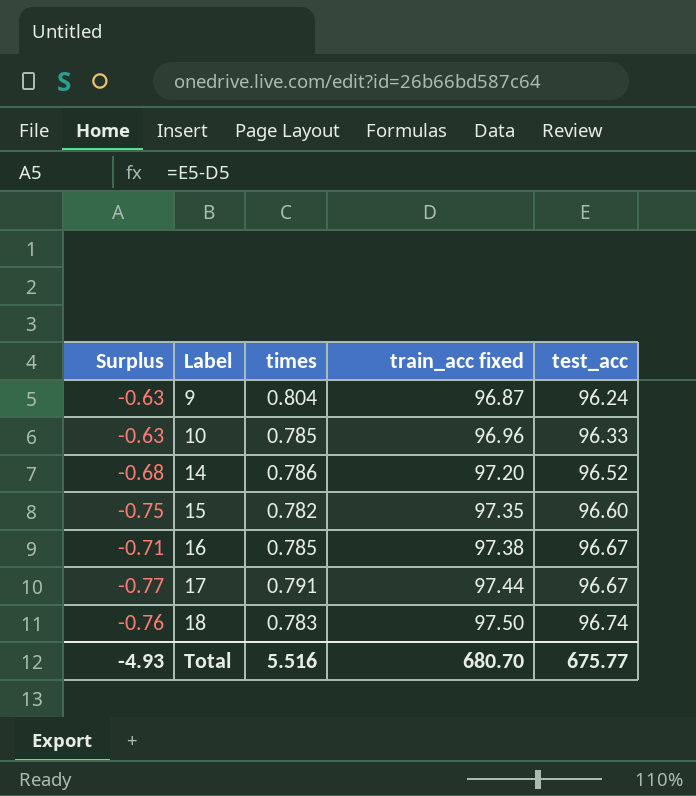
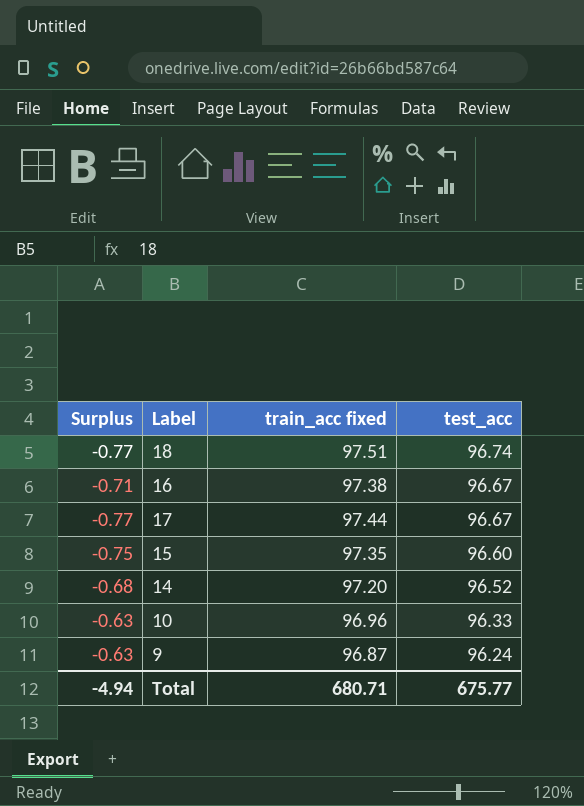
row order: Label ascending -> test_acc descending
column times | position: 3 -> none
18 | Surplus: -0.76 -> -0.77
18 | train_acc fixed: 97.50 -> 97.51
Total | Surplus: -4.93 -> -4.94
Total | train_acc fixed: 680.70 -> 680.71

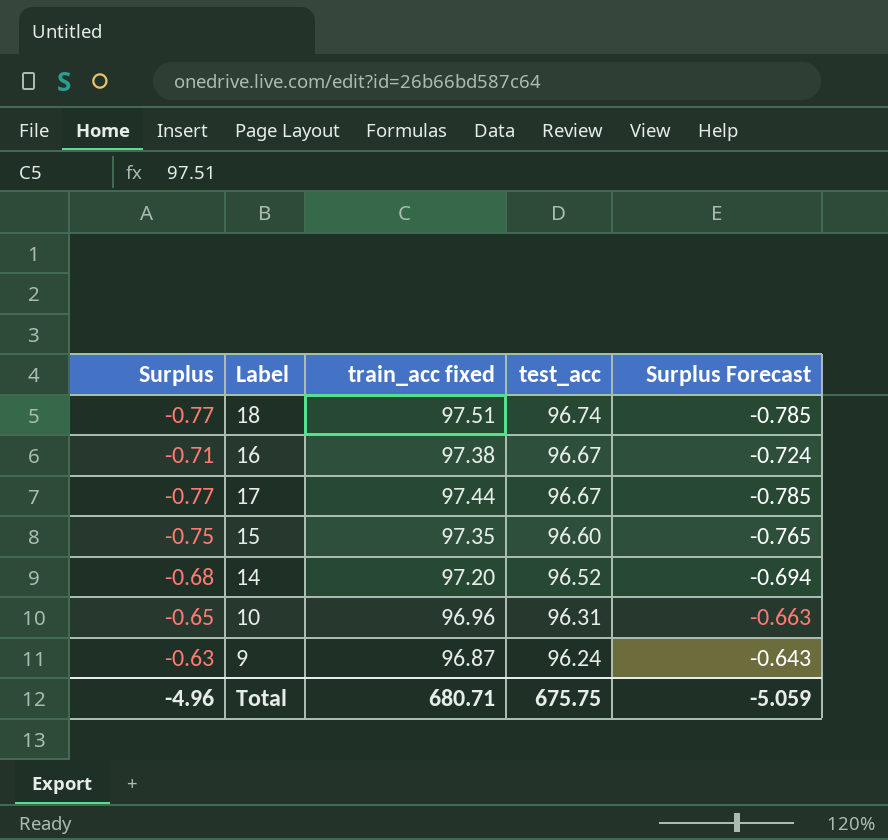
column Surplus Forecast | formula: none -> [Surplus] * 1.02
10 | Surplus: -0.63 -> -0.65
10 | test_acc: 96.33 -> 96.31
Total | Surplus: -4.94 -> -4.96
Total | test_acc: 675.77 -> 675.75

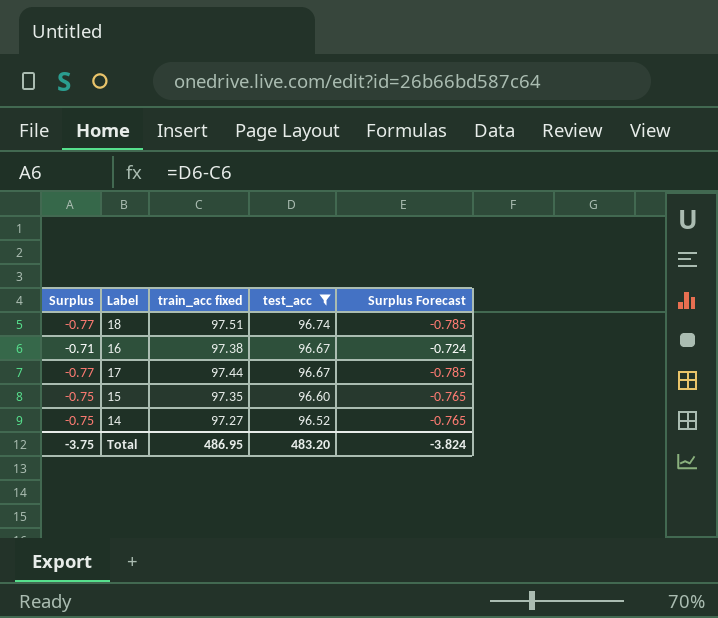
filter: none -> test_acc >= 96.52
14 | Surplus: -0.68 -> -0.75
14 | train_acc fixed: 97.20 -> 97.27
14 | Surplus Forecast: -0.694 -> -0.765
Total | Surplus: -4.96 -> -3.75
Total | train_acc fixed: 680.71 -> 486.95
Total | test_acc: 675.75 -> 483.20
Total | Surplus Forecast: -5.059 -> -3.824

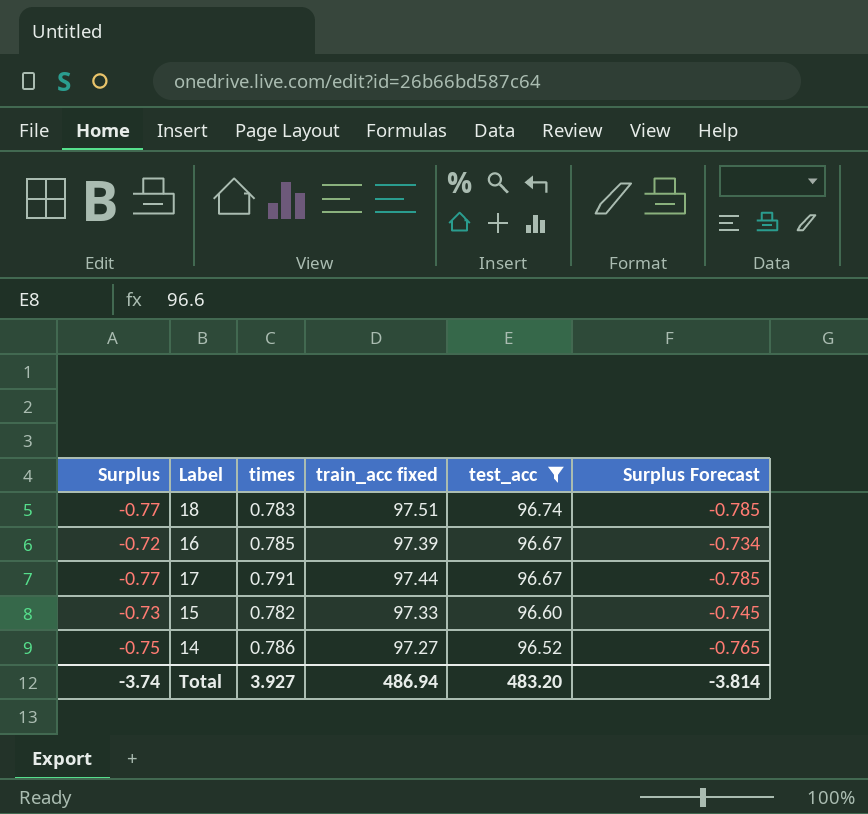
column times | position: none -> 3
16 | Surplus: -0.71 -> -0.72
16 | train_acc fixed: 97.38 -> 97.39
16 | Surplus Forecast: -0.724 -> -0.734
15 | Surplus: -0.75 -> -0.73
15 | train_acc fixed: 97.35 -> 97.33
15 | Surplus Forecast: -0.765 -> -0.745
Total | Surplus: -3.75 -> -3.74
Total | train_acc fixed: 486.95 -> 486.94
Total | Surplus Forecast: -3.824 -> -3.814

